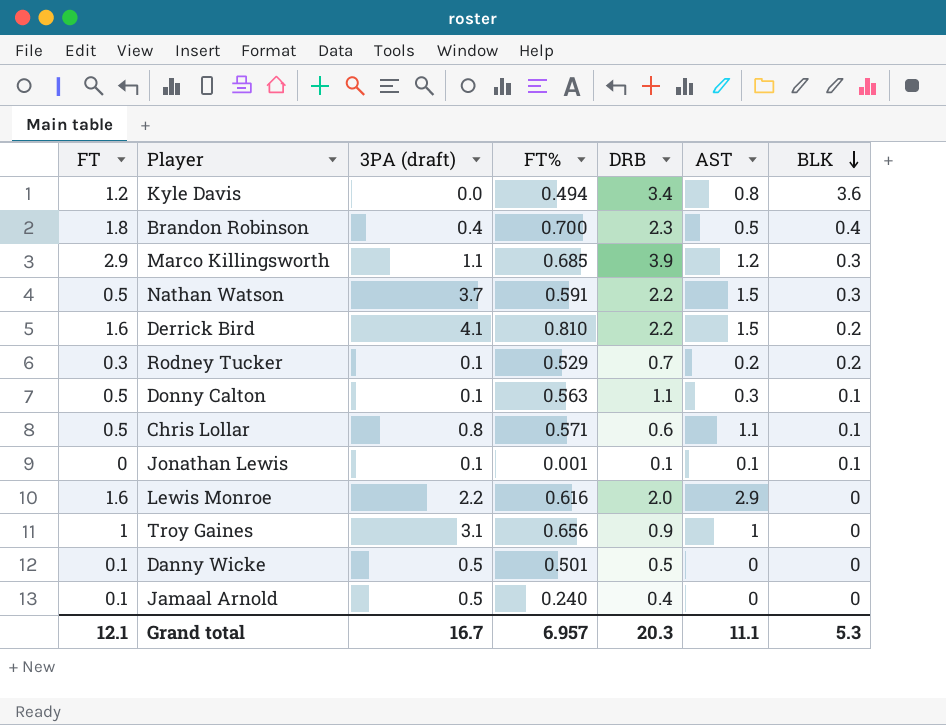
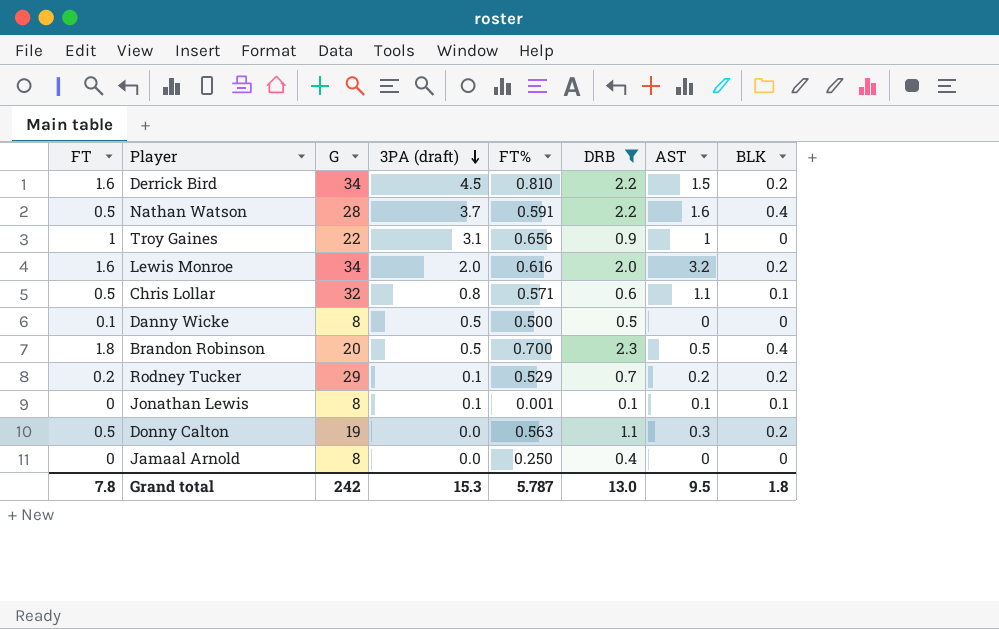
filter: none -> DRB <= 2.3
row order: BLK descending -> 3PA (draft) descending
column G | position: none -> 3
Derrick Bird | 3PA (draft): 4.1 -> 4.5
Nathan Watson | AST: 1.5 -> 1.6
Nathan Watson | BLK: 0.3 -> 0.4
Lewis Monroe | 3PA (draft): 2.2 -> 2.0
Lewis Monroe | AST: 2.9 -> 3.2
Lewis Monroe | BLK: 0 -> 0.2
Danny Wicke | FT%: 0.501 -> 0.500
Brandon Robinson | 3PA (draft): 0.4 -> 0.5
Rodney Tucker | FT: 0.3 -> 0.2
Donny Calton | 3PA (draft): 0.1 -> 0.0
Donny Calton | BLK: 0.1 -> 0.2
Jamaal Arnold | FT: 0.1 -> 0
Jamaal Arnold | 3PA (draft): 0.5 -> 0.0
Jamaal Arnold | FT%: 0.240 -> 0.250
Grand total | FT: 12.1 -> 7.8
Grand total | 3PA (draft): 16.7 -> 15.3
Grand total | FT%: 6.957 -> 5.787
Grand total | DRB: 20.3 -> 13.0
Grand total | AST: 11.1 -> 9.5
Grand total | BLK: 5.3 -> 1.8

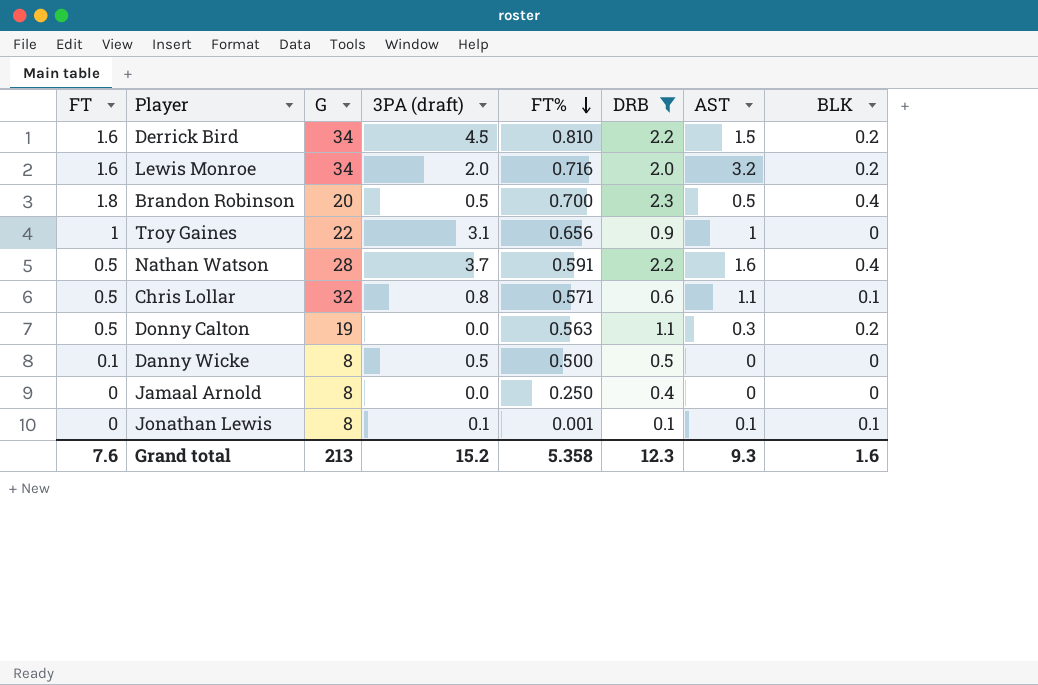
row order: 3PA (draft) descending -> FT% descending
row Rodney Tucker: 0.2 | 29 | 0.1 | 0.529 | 0.7 | 0.2 | 0.2 -> none
Lewis Monroe | FT%: 0.616 -> 0.716
Grand total | FT: 7.8 -> 7.6
Grand total | G: 242 -> 213
Grand total | 3PA (draft): 15.3 -> 15.2
Grand total | FT%: 5.787 -> 5.358
Grand total | DRB: 13.0 -> 12.3
Grand total | AST: 9.5 -> 9.3
Grand total | BLK: 1.8 -> 1.6

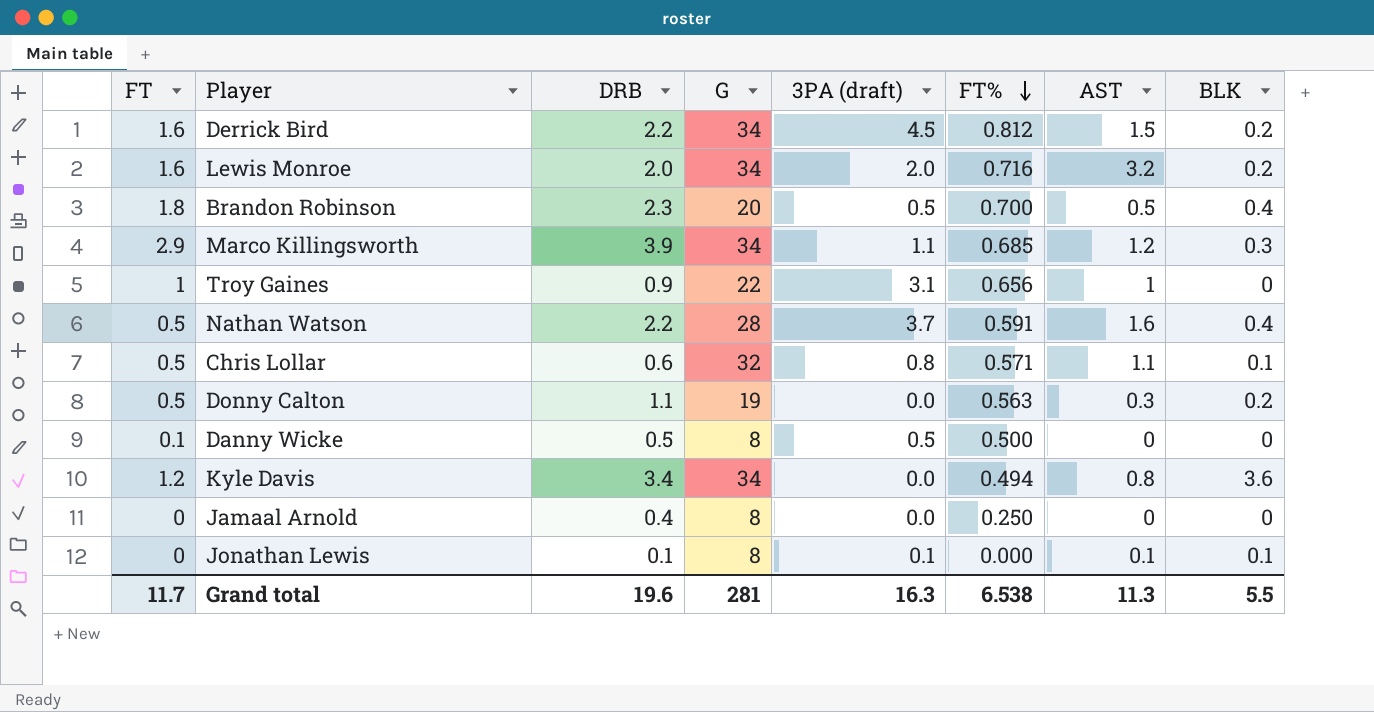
filter: DRB <= 2.3 -> none
column DRB | position: 6 -> 3
Derrick Bird | FT%: 0.810 -> 0.812
Jonathan Lewis | FT%: 0.001 -> 0.000
Grand total | FT: 7.6 -> 11.7
Grand total | DRB: 12.3 -> 19.6
Grand total | G: 213 -> 281
Grand total | 3PA (draft): 15.2 -> 16.3
Grand total | FT%: 5.358 -> 6.538
Grand total | AST: 9.3 -> 11.3
Grand total | BLK: 1.6 -> 5.5

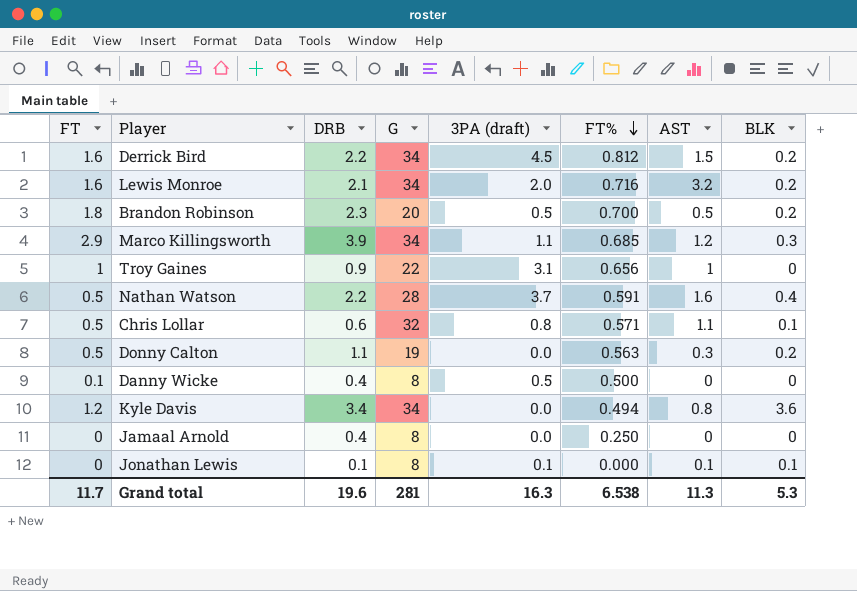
Lewis Monroe | DRB: 2.0 -> 2.1
Brandon Robinson | BLK: 0.4 -> 0.2
Danny Wicke | DRB: 0.5 -> 0.4
Grand total | BLK: 5.5 -> 5.3

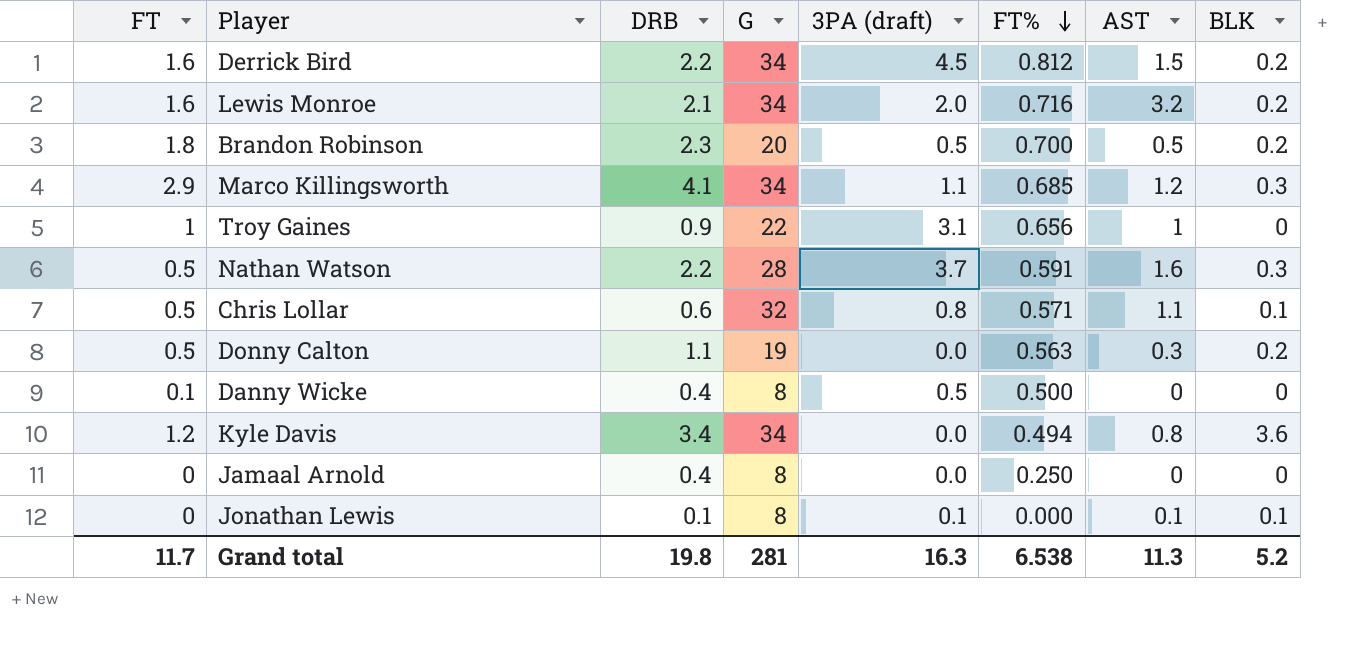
Marco Killingsworth | DRB: 3.9 -> 4.1
Nathan Watson | BLK: 0.4 -> 0.3
Grand total | DRB: 19.6 -> 19.8
Grand total | BLK: 5.3 -> 5.2

